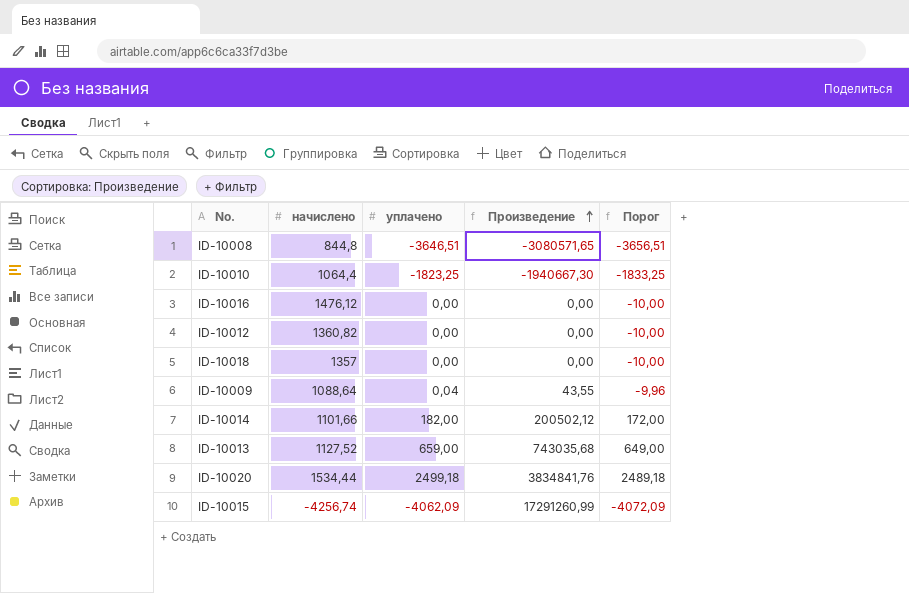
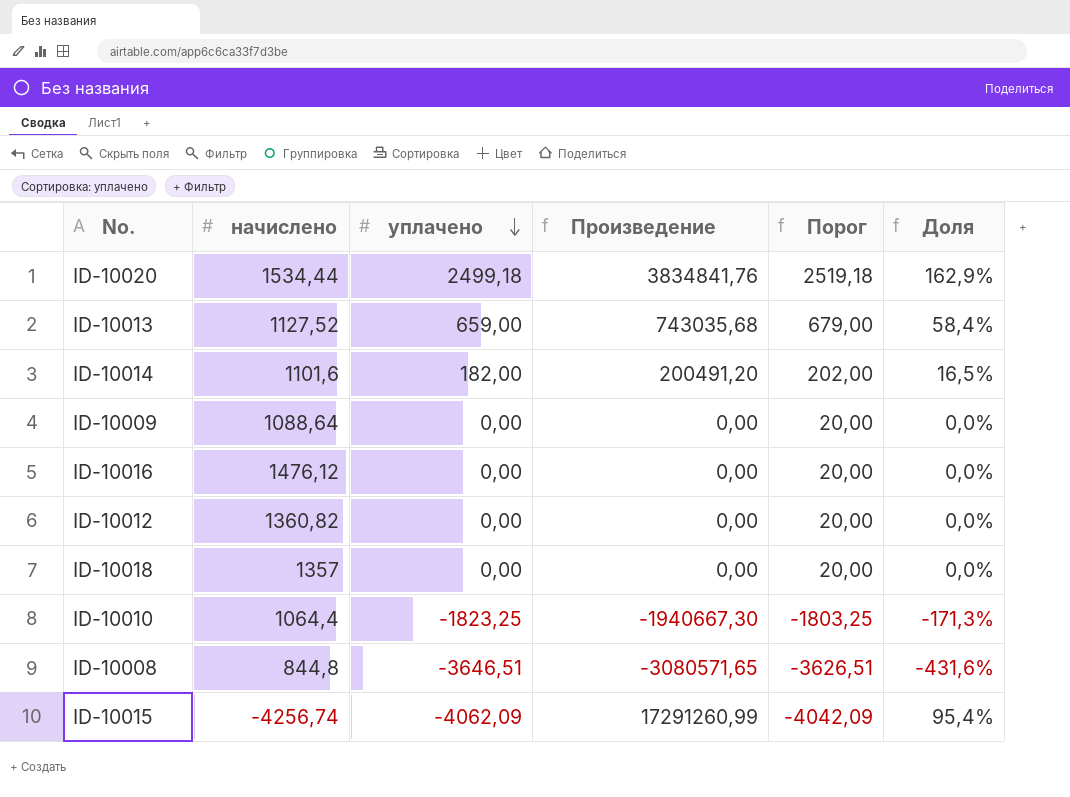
row order: Произведение ascending -> уплачено descending
column Порог | formula: [уплачено] - 10 -> [уплачено] + 20
column Доля | formula: none -> [уплачено] / [начислено]
ID-10014 | начислено: 1101,66 -> 1101,6
ID-10014 | Произведение: 200502,12 -> 200491,20
ID-10009 | уплачено: 0,04 -> 0,00
ID-10009 | Произведение: 43,55 -> 0,00

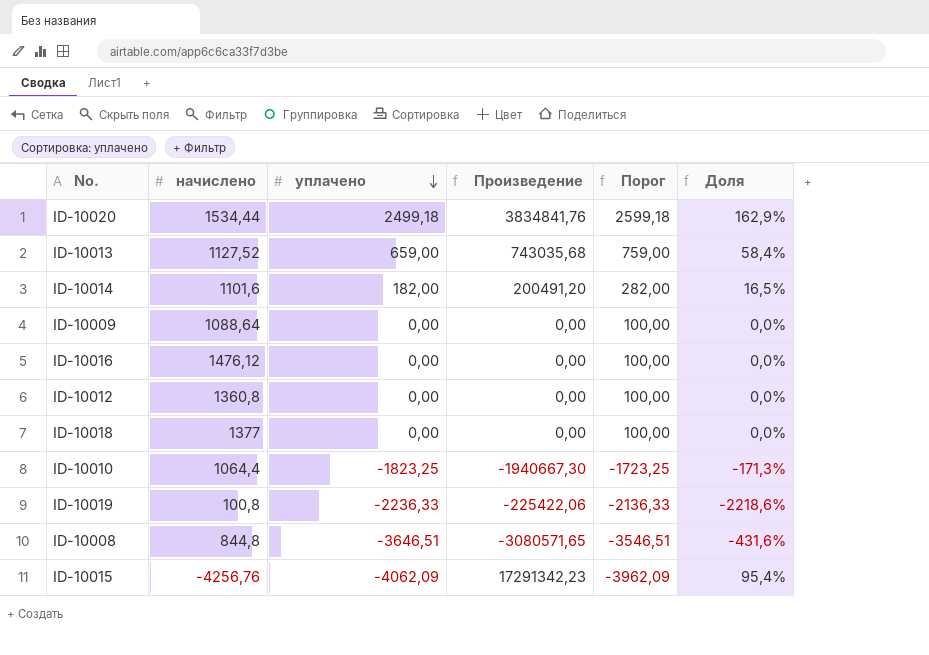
column Порог | formula: [уплачено] + 20 -> [уплачено] + 100
ID-10012 | начислено: 1360,82 -> 1360,8
ID-10018 | начислено: 1357 -> 1377
row ID-10019: none -> 100,8 | -2236,33 | -225422,06 | -2136,33 | -2218,6%
ID-10015 | начислено: -4256,74 -> -4256,76
ID-10015 | Произведение: 17291260,99 -> 17291342,23

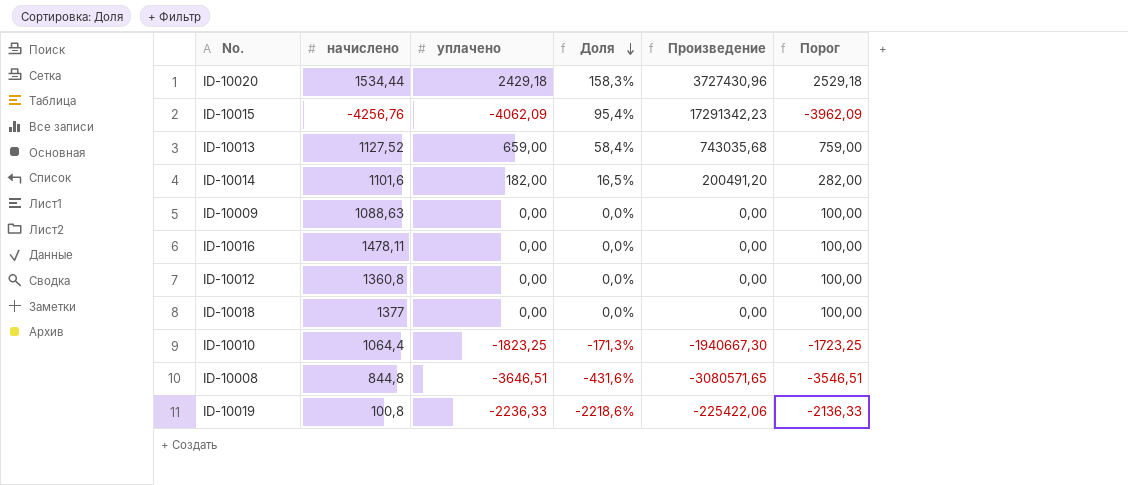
row order: уплачено descending -> Доля descending
column Доля | position: 6 -> 4
ID-10020 | уплачено: 2499,18 -> 2429,18
ID-10020 | Доля: 162,9% -> 158,3%
ID-10020 | Произведение: 3834841,76 -> 3727430,96
ID-10020 | Порог: 2599,18 -> 2529,18
ID-10009 | начислено: 1088,64 -> 1088,63
ID-10016 | начислено: 1476,12 -> 1478,11

